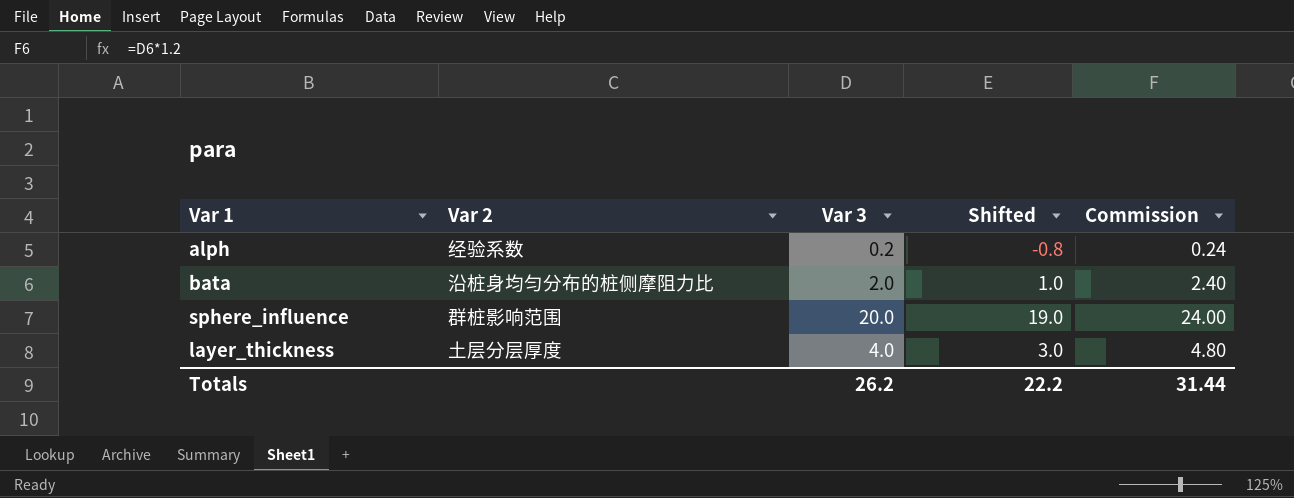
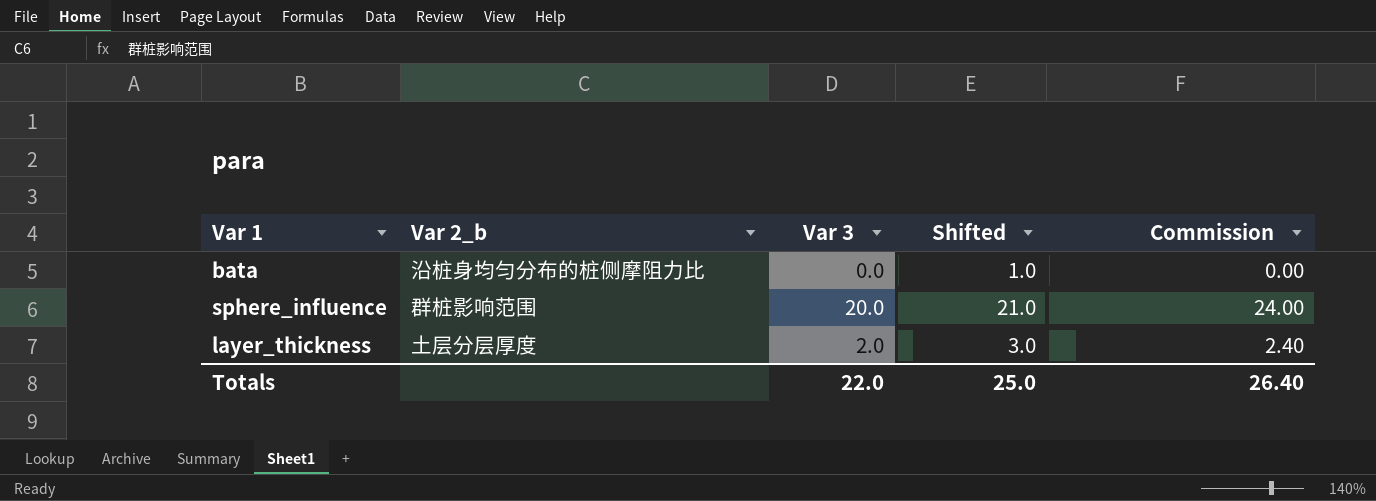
column name: Var 2 -> Var 2_b
column Shifted | formula: [Var 3] - 1 -> [Var 3] + 1
row alph: 经验系数 | 0.2 | -0.8 | 0.24 -> none
bata | Var 3: 2.0 -> 0.0
bata | Commission: 2.40 -> 0.00
layer_thickness | Var 3: 4.0 -> 2.0
layer_thickness | Commission: 4.80 -> 2.40
Totals | Var 3: 26.2 -> 22.0
Totals | Shifted: 22.2 -> 25.0
Totals | Commission: 31.44 -> 26.40

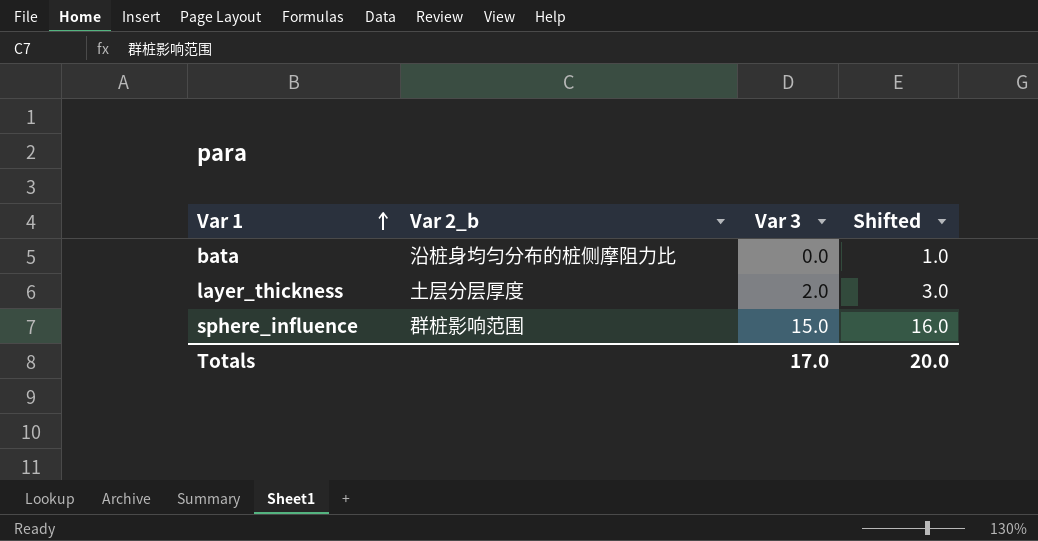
row order: none -> Var 1 ascending
column Commission | formula: [Var 3] * 1.2 -> none
sphere_influence | Var 3: 20.0 -> 15.0
sphere_influence | Shifted: 21.0 -> 16.0
Totals | Var 3: 22.0 -> 17.0
Totals | Shifted: 25.0 -> 20.0

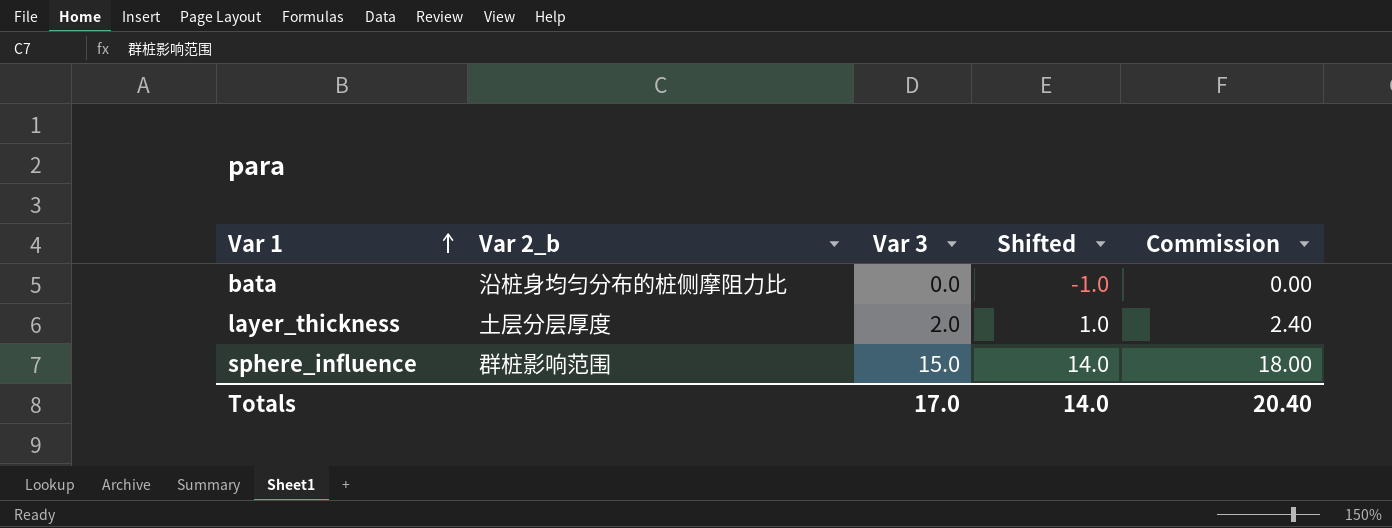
column Shifted | formula: [Var 3] + 1 -> [Var 3] - 1
column Commission | formula: none -> [Var 3] * 1.2
Totals | Shifted: 20.0 -> 14.0

